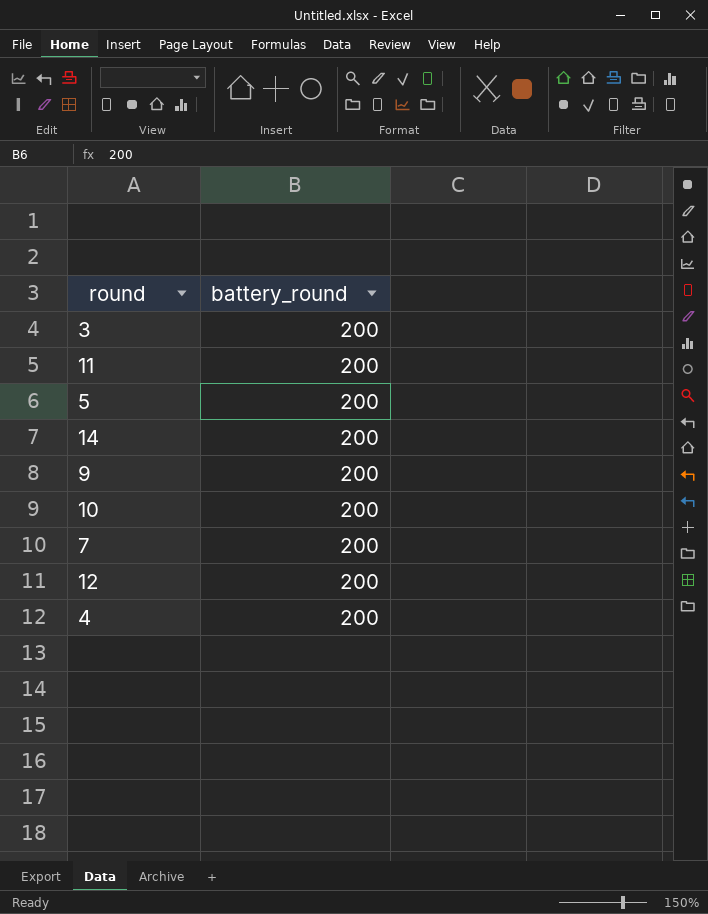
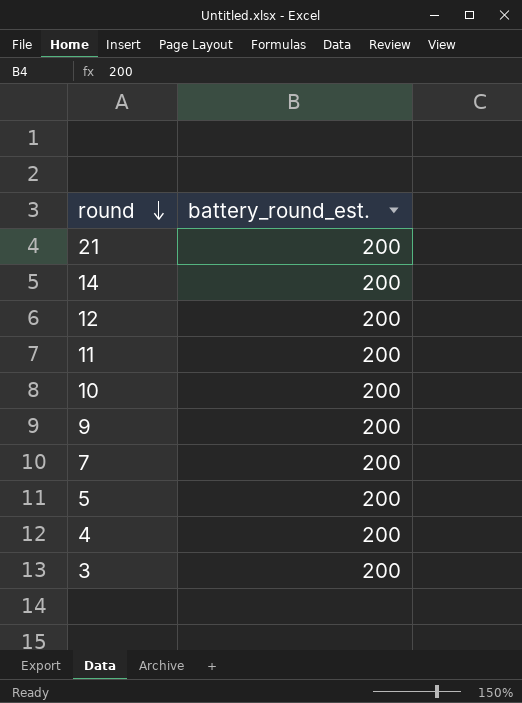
row order: none -> round descending
column name: battery_round -> battery_round_est.
row 21: none -> 200

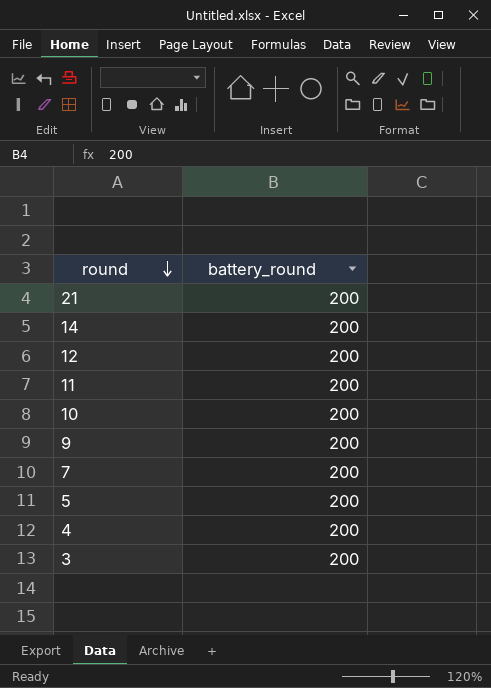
column name: battery_round_est. -> battery_round

